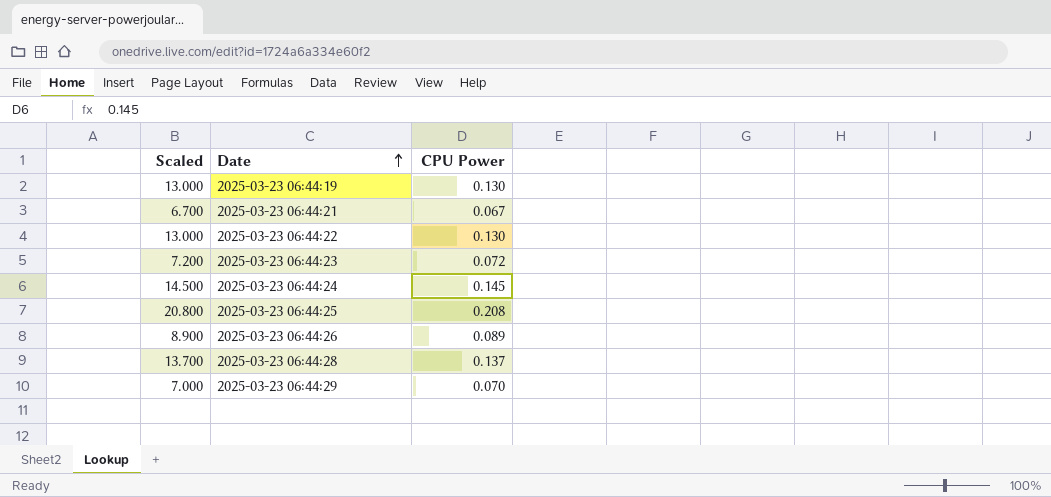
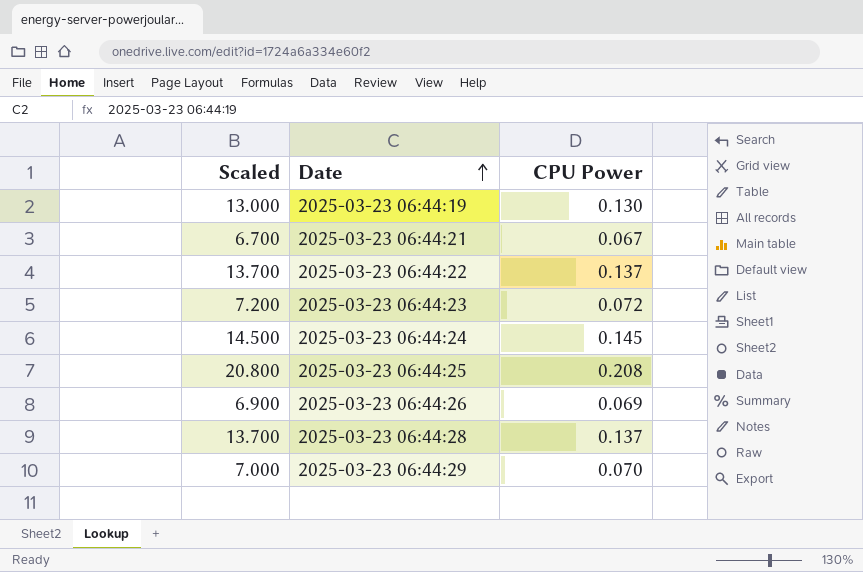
2025-03-23 06:44:22 | Scaled: 13.000 -> 13.700
2025-03-23 06:44:22 | CPU Power: 0.130 -> 0.137
2025-03-23 06:44:26 | Scaled: 8.900 -> 6.900
2025-03-23 06:44:26 | CPU Power: 0.089 -> 0.069

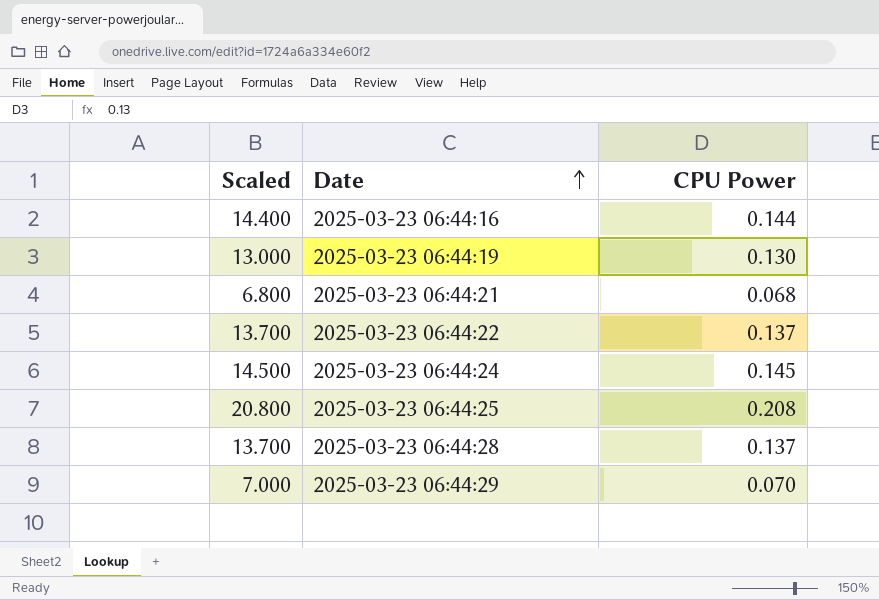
row 2025-03-23 06:44:23: 7.200 | 0.072 -> none
row 2025-03-23 06:44:26: 6.900 | 0.069 -> none
row 2025-03-23 06:44:16: none -> 14.400 | 0.144
2025-03-23 06:44:21 | Scaled: 6.700 -> 6.800
2025-03-23 06:44:21 | CPU Power: 0.067 -> 0.068

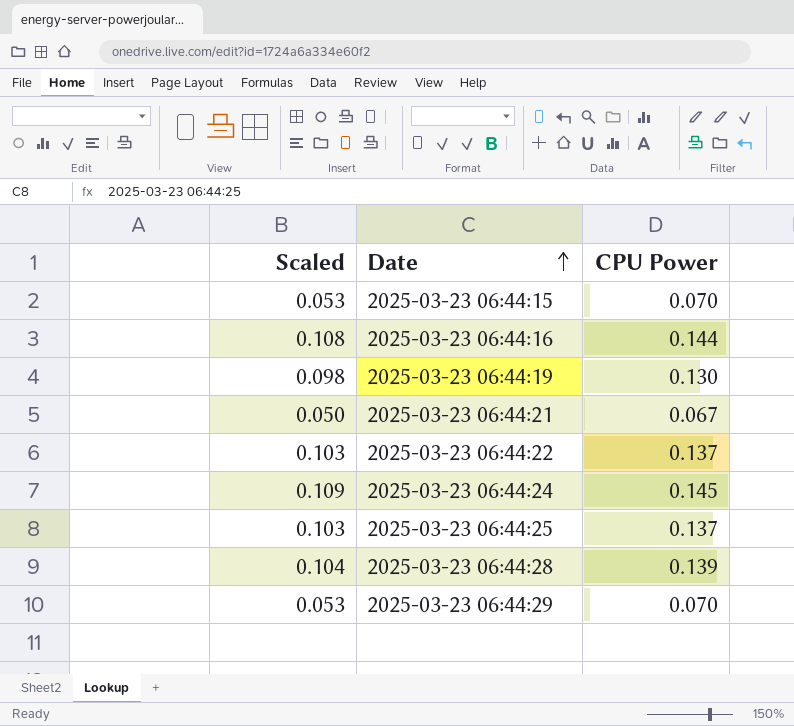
column Scaled | formula: [CPU Power] * 100 -> [CPU Power] * 0.75
row 2025-03-23 06:44:15: none -> 0.053 | 0.070
2025-03-23 06:44:21 | CPU Power: 0.068 -> 0.067
2025-03-23 06:44:25 | CPU Power: 0.208 -> 0.137
2025-03-23 06:44:28 | CPU Power: 0.137 -> 0.139

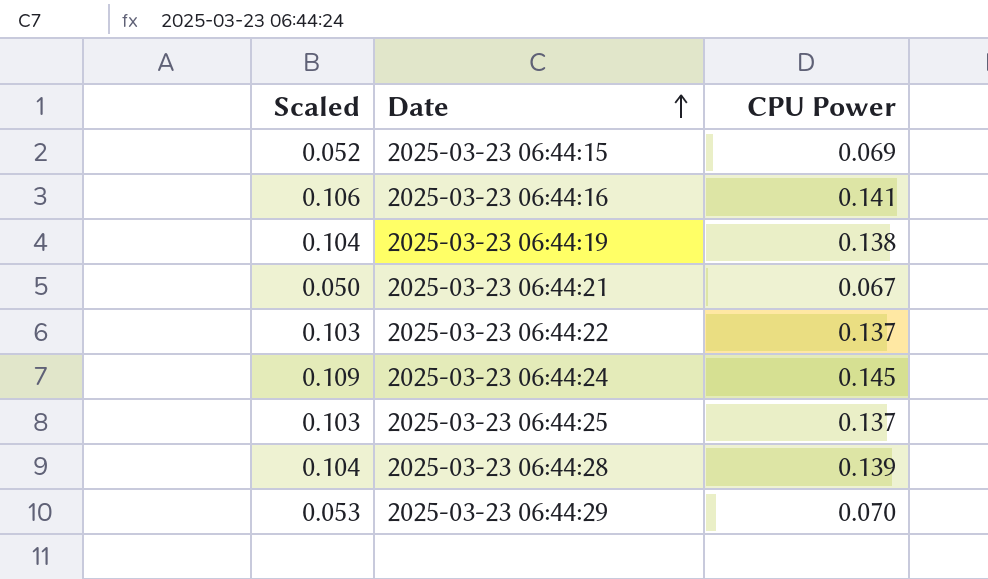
2025-03-23 06:44:15 | Scaled: 0.053 -> 0.052
2025-03-23 06:44:15 | CPU Power: 0.070 -> 0.069
2025-03-23 06:44:16 | Scaled: 0.108 -> 0.106
2025-03-23 06:44:16 | CPU Power: 0.144 -> 0.141
2025-03-23 06:44:19 | Scaled: 0.098 -> 0.104
2025-03-23 06:44:19 | CPU Power: 0.130 -> 0.138

